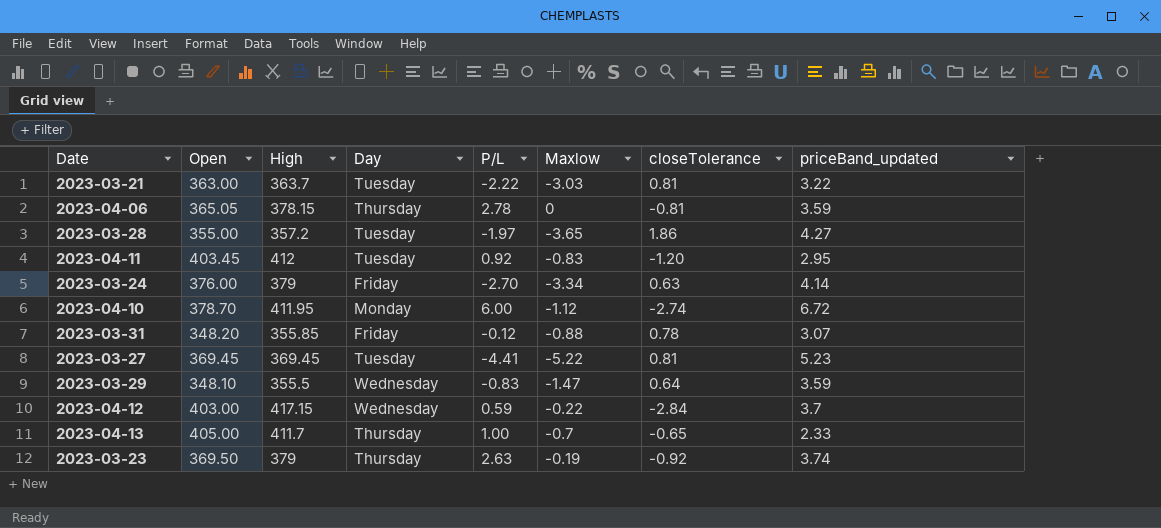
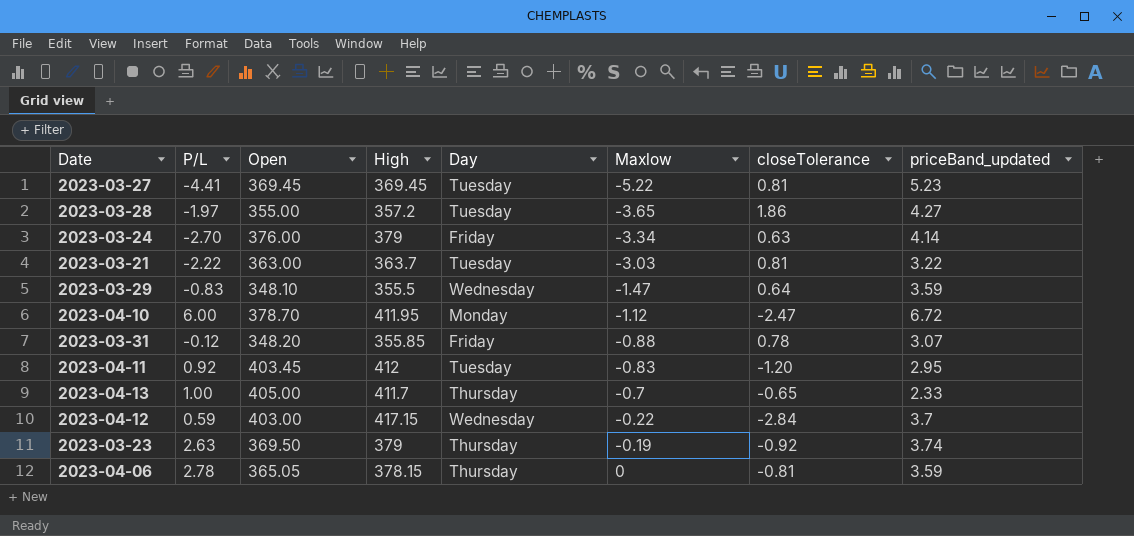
row order: none -> Maxlow ascending
column P/L | position: 5 -> 2
2023-04-10 | closeTolerance: -2.74 -> -2.47

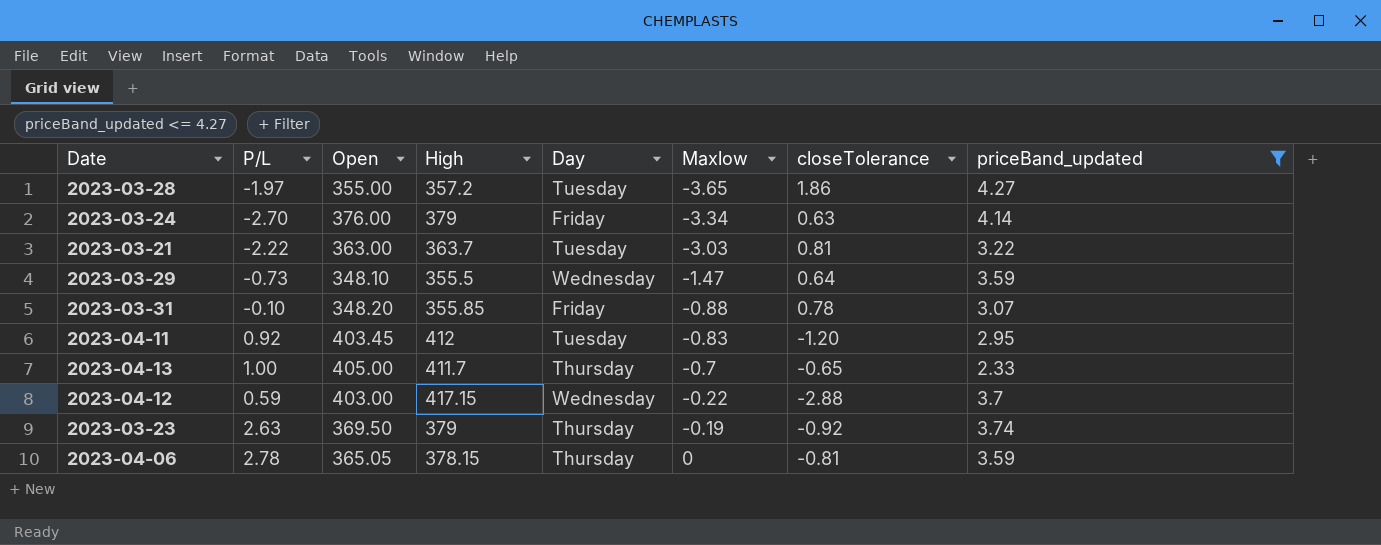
filter: none -> priceBand_updated <= 4.27
2023-03-29 | P/L: -0.83 -> -0.73
2023-03-31 | P/L: -0.12 -> -0.10
2023-04-12 | closeTolerance: -2.84 -> -2.88

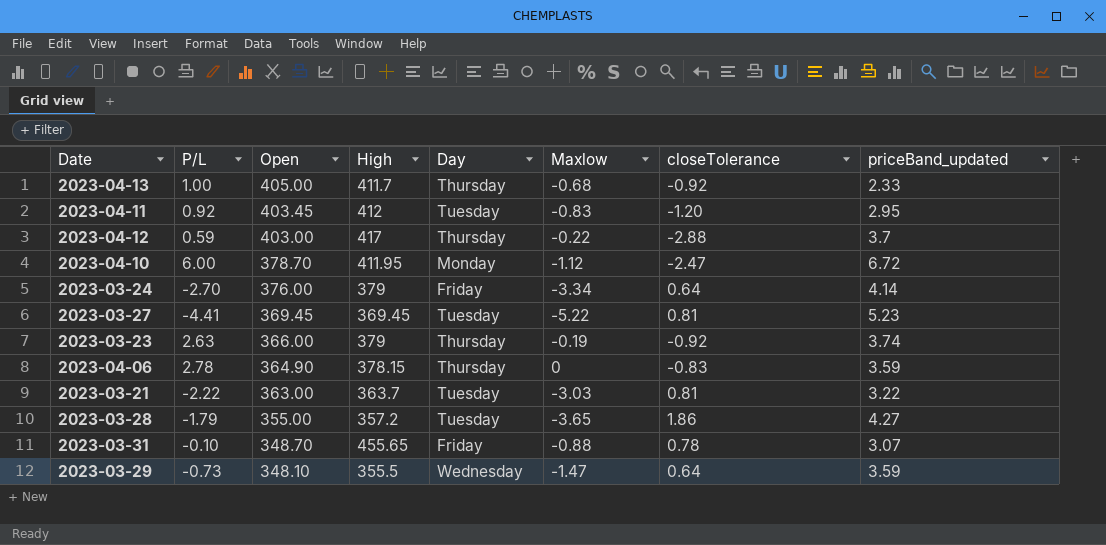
filter: priceBand_updated <= 4.27 -> none
row order: Maxlow ascending -> Open descending
2023-04-13 | Maxlow: -0.7 -> -0.68
2023-04-13 | closeTolerance: -0.65 -> -0.92
2023-04-12 | High: 417.15 -> 417
2023-04-12 | Day: Wednesday -> Thursday
2023-03-24 | closeTolerance: 0.63 -> 0.64
2023-03-23 | Open: 369.50 -> 366.00
2023-04-06 | Open: 365.05 -> 364.90
2023-04-06 | closeTolerance: -0.81 -> -0.83
2023-03-28 | P/L: -1.97 -> -1.79
2023-03-31 | Open: 348.20 -> 348.70
2023-03-31 | High: 355.85 -> 455.65

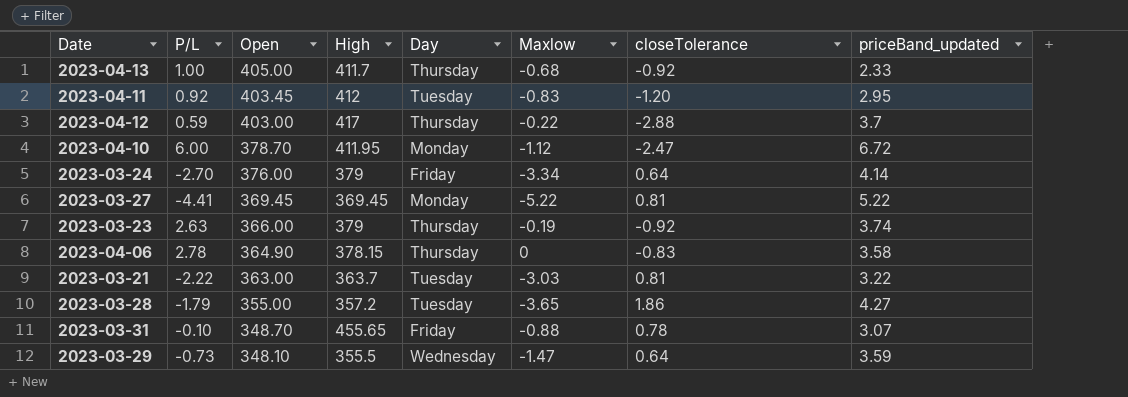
2023-03-27 | Day: Tuesday -> Monday
2023-03-27 | priceBand_updated: 5.23 -> 5.22
2023-04-06 | priceBand_updated: 3.59 -> 3.58

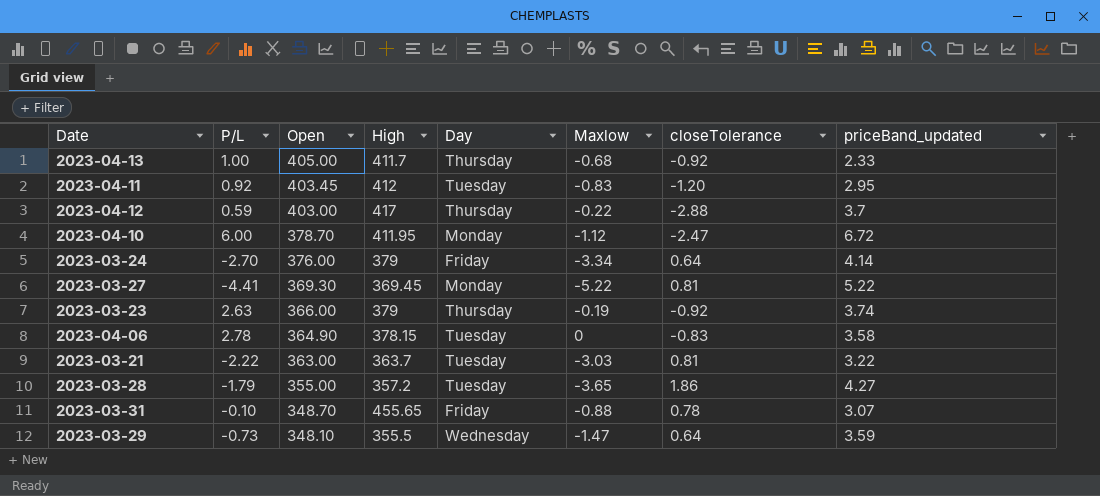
2023-03-27 | Open: 369.45 -> 369.30
2023-04-06 | Day: Thursday -> Tuesday

